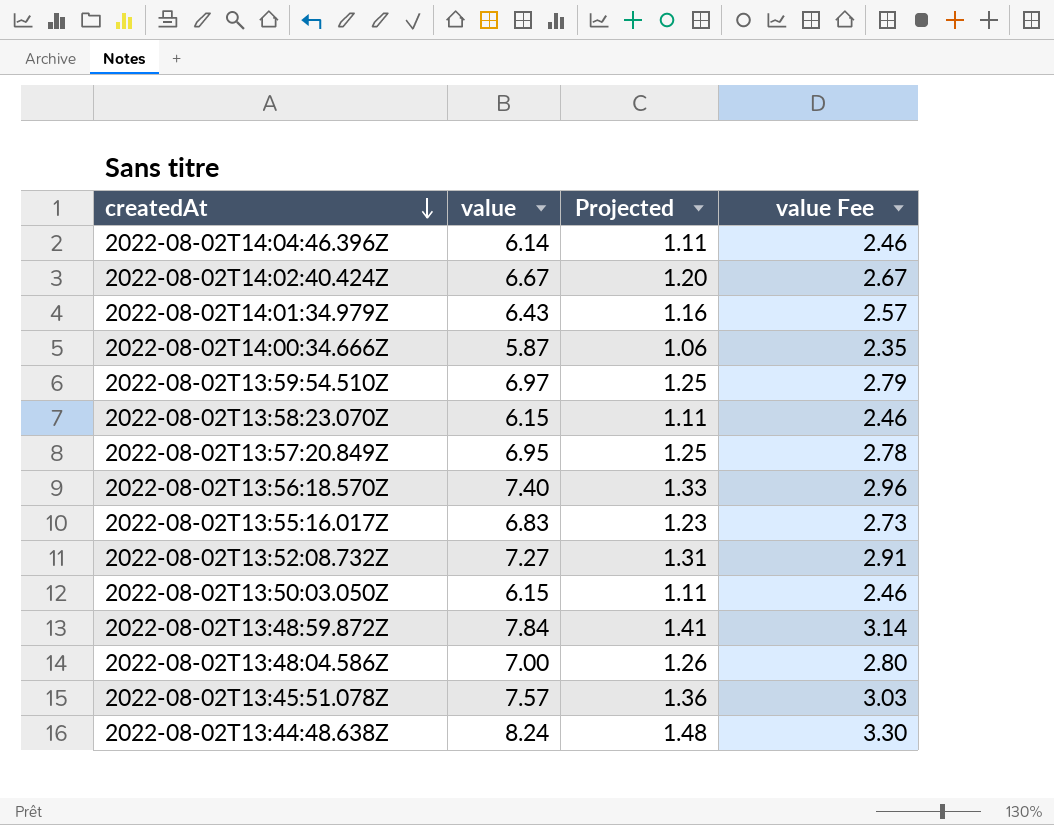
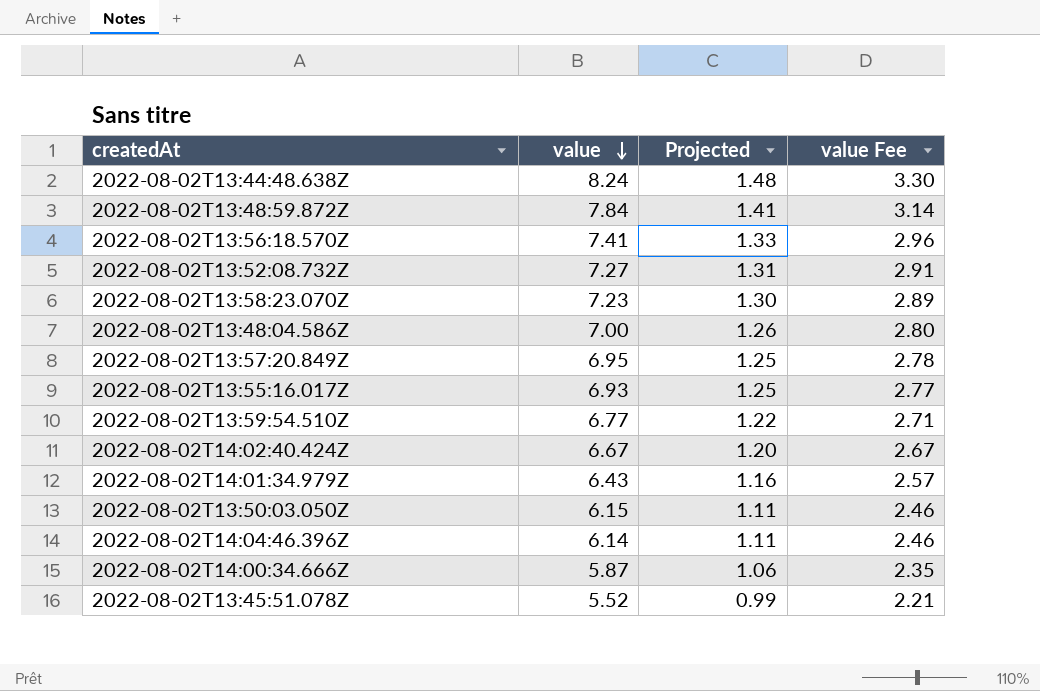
row order: createdAt descending -> value descending
2022-08-02T13:56:18.570Z | value: 7.40 -> 7.41
2022-08-02T13:58:23.070Z | value: 6.15 -> 7.23
2022-08-02T13:58:23.070Z | Projected: 1.11 -> 1.30
2022-08-02T13:58:23.070Z | value Fee: 2.46 -> 2.89
2022-08-02T13:55:16.017Z | value: 6.83 -> 6.93
2022-08-02T13:55:16.017Z | Projected: 1.23 -> 1.25
2022-08-02T13:55:16.017Z | value Fee: 2.73 -> 2.77
2022-08-02T13:59:54.510Z | value: 6.97 -> 6.77
2022-08-02T13:59:54.510Z | Projected: 1.25 -> 1.22
2022-08-02T13:59:54.510Z | value Fee: 2.79 -> 2.71
2022-08-02T13:45:51.078Z | value: 7.57 -> 5.52
2022-08-02T13:45:51.078Z | Projected: 1.36 -> 0.99
2022-08-02T13:45:51.078Z | value Fee: 3.03 -> 2.21

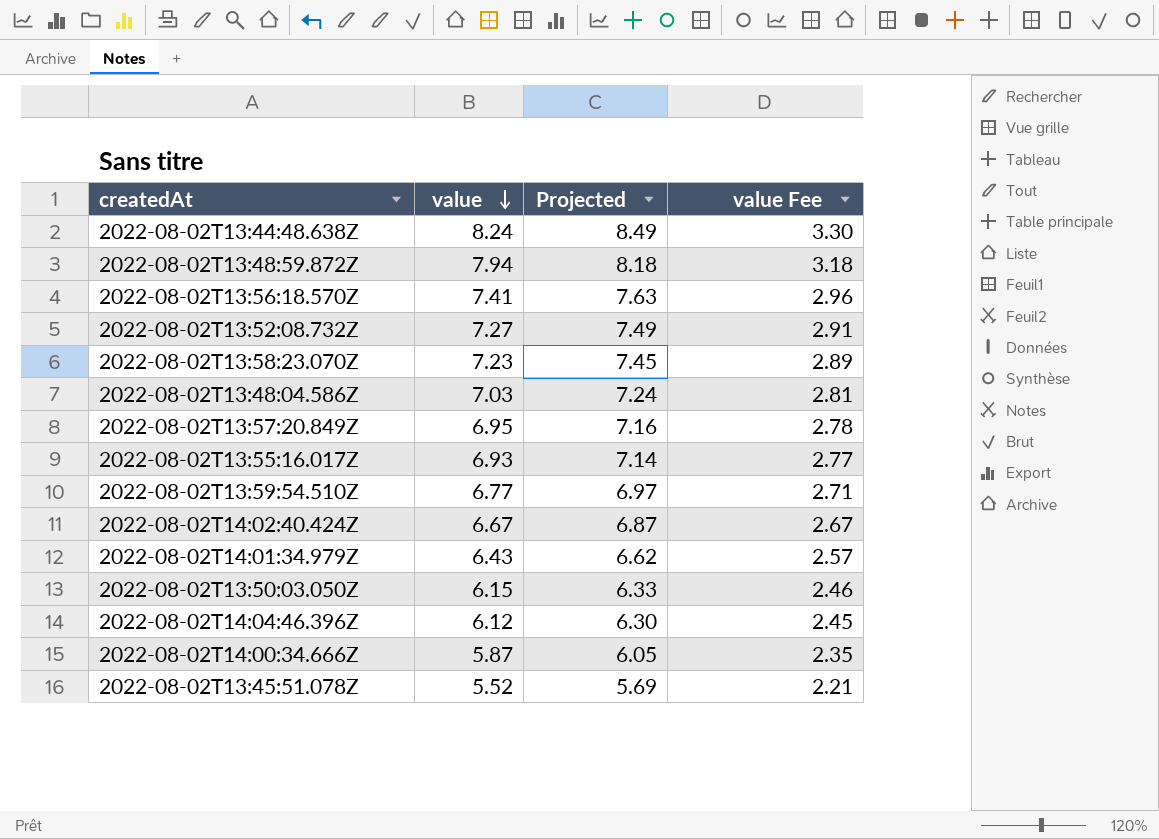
column Projected | formula: [value] * 0.18 -> [value] * 1.03
2022-08-02T13:48:59.872Z | value: 7.84 -> 7.94
2022-08-02T13:48:59.872Z | value Fee: 3.14 -> 3.18
2022-08-02T13:48:04.586Z | value: 7.00 -> 7.03
2022-08-02T13:48:04.586Z | value Fee: 2.80 -> 2.81
2022-08-02T14:04:46.396Z | value: 6.14 -> 6.12
2022-08-02T14:04:46.396Z | value Fee: 2.46 -> 2.45

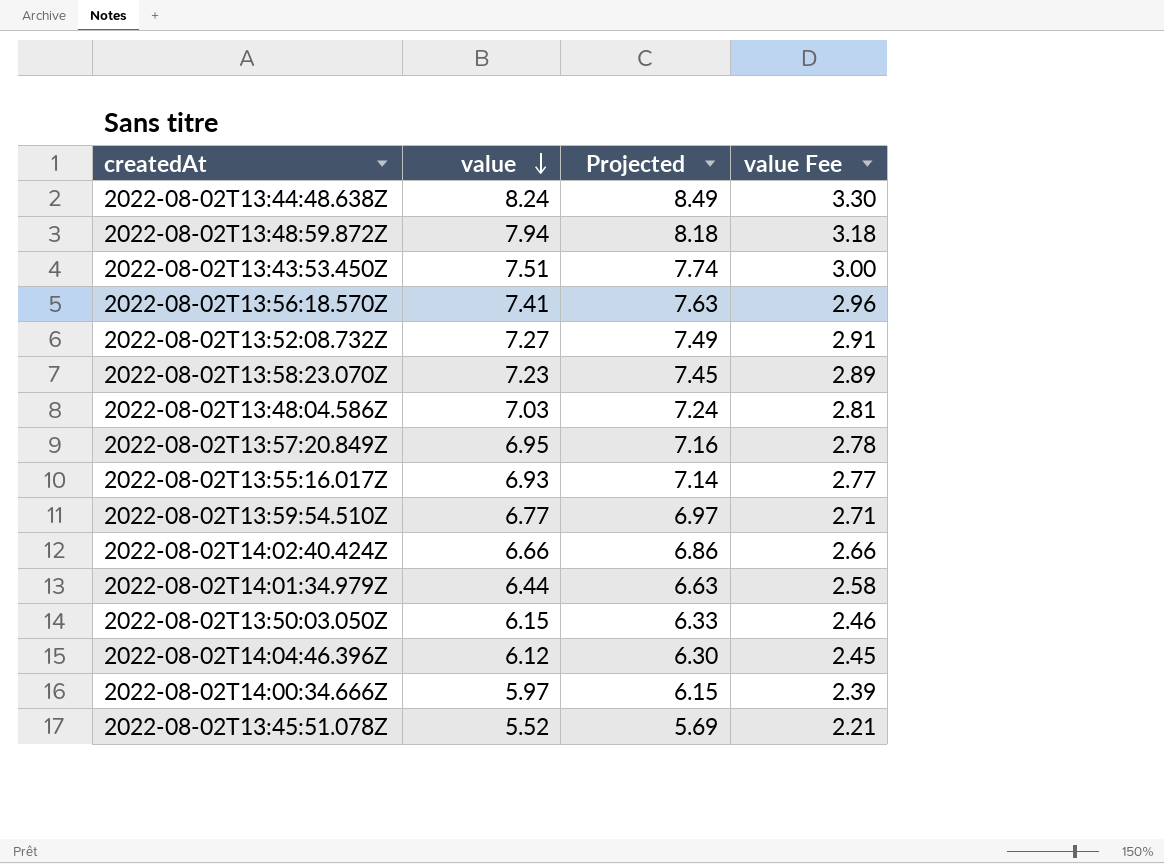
row 2022-08-02T13:43:53.450Z: none -> 7.51 | 7.74 | 3.00
2022-08-02T14:02:40.424Z | value: 6.67 -> 6.66
2022-08-02T14:02:40.424Z | Projected: 6.87 -> 6.86
2022-08-02T14:02:40.424Z | value Fee: 2.67 -> 2.66
2022-08-02T14:01:34.979Z | value: 6.43 -> 6.44
2022-08-02T14:01:34.979Z | Projected: 6.62 -> 6.63
2022-08-02T14:01:34.979Z | value Fee: 2.57 -> 2.58
2022-08-02T14:00:34.666Z | value: 5.87 -> 5.97
2022-08-02T14:00:34.666Z | Projected: 6.05 -> 6.15
2022-08-02T14:00:34.666Z | value Fee: 2.35 -> 2.39

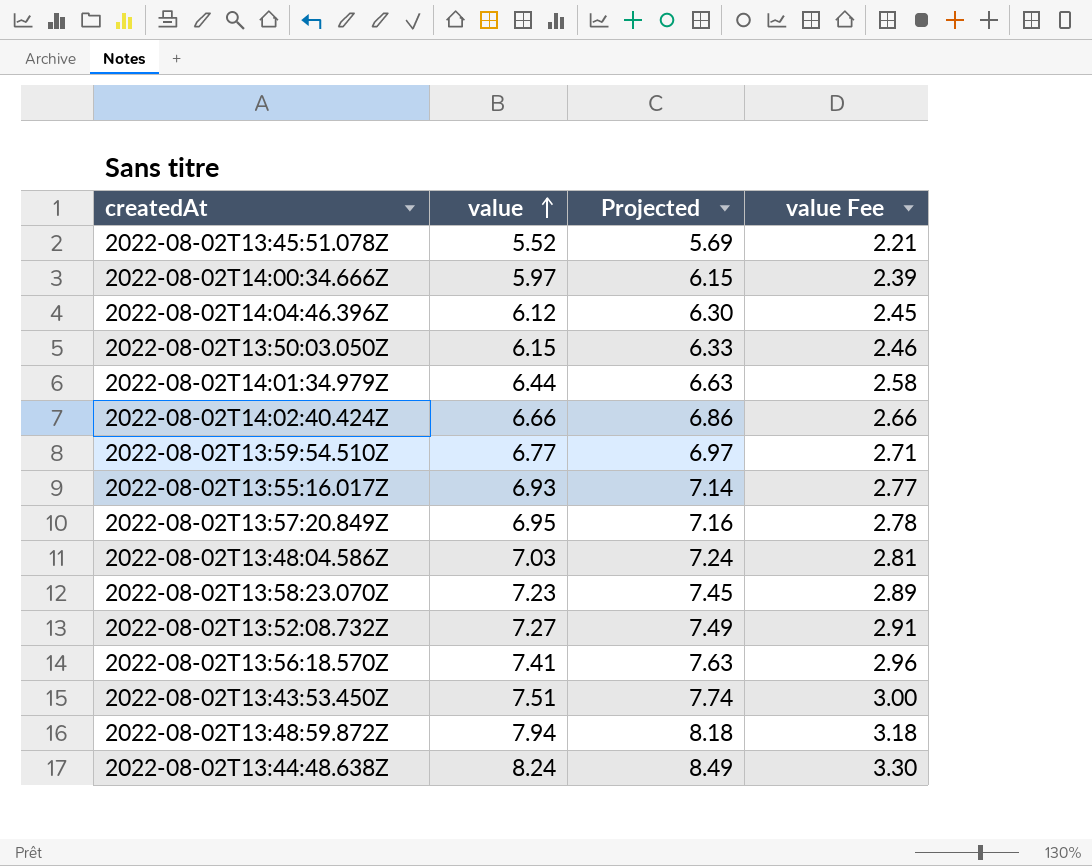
row order: value descending -> value ascending

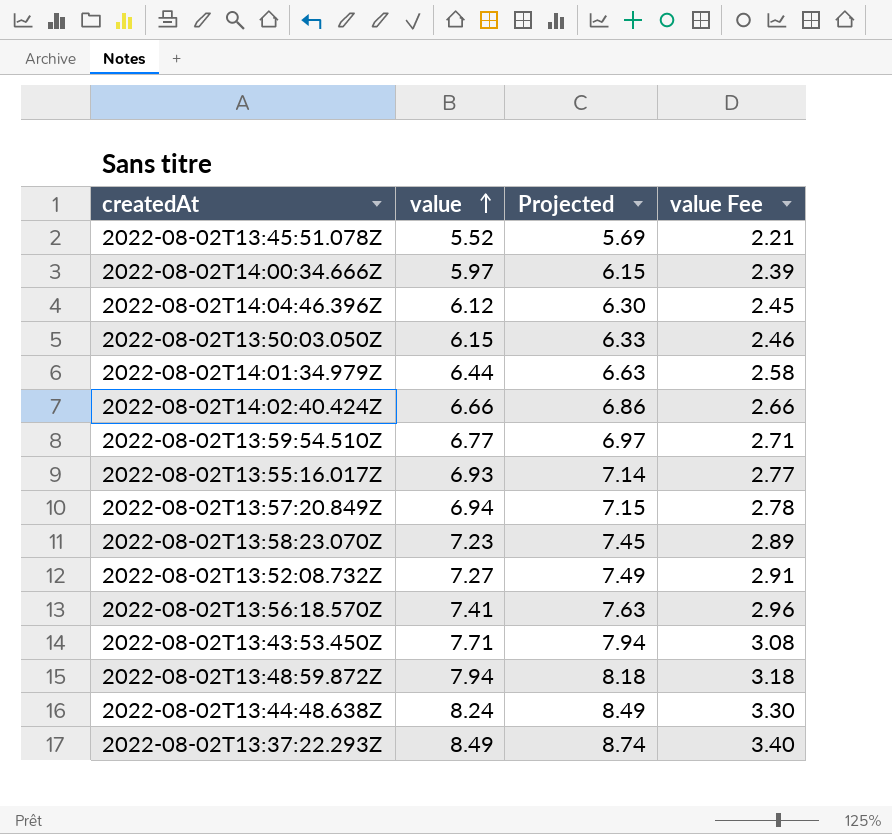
row 2022-08-02T13:48:04.586Z: 7.03 | 7.24 | 2.81 -> none
2022-08-02T13:57:20.849Z | value: 6.95 -> 6.94
2022-08-02T13:57:20.849Z | Projected: 7.16 -> 7.15
2022-08-02T13:43:53.450Z | value: 7.51 -> 7.71
2022-08-02T13:43:53.450Z | Projected: 7.74 -> 7.94
2022-08-02T13:43:53.450Z | value Fee: 3.00 -> 3.08
row 2022-08-02T13:37:22.293Z: none -> 8.49 | 8.74 | 3.40

